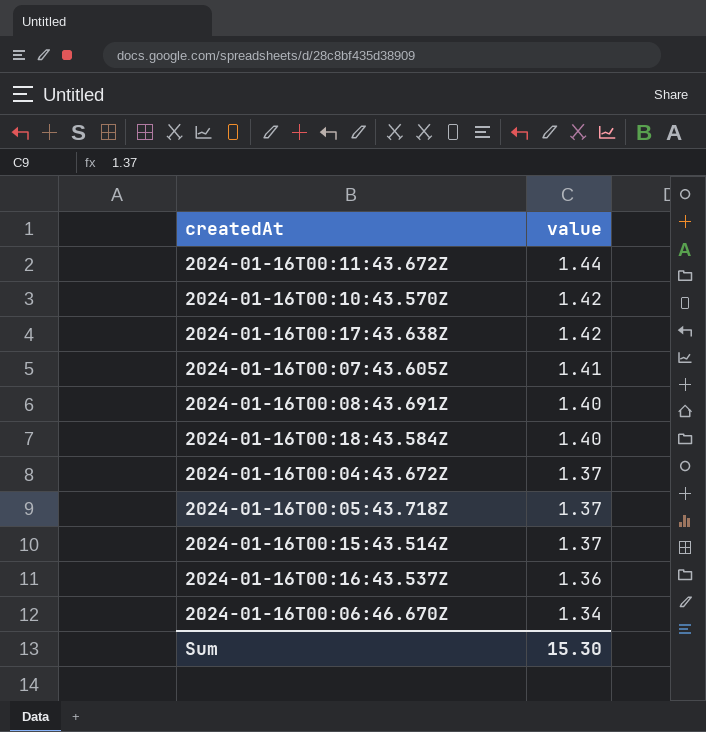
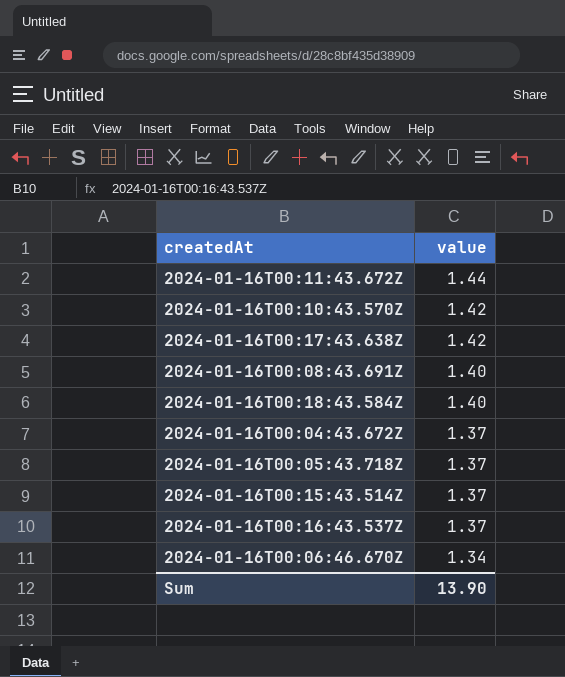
row 2024-01-16T00:07:43.605Z: 1.41 -> none
2024-01-16T00:16:43.537Z | value: 1.36 -> 1.37
Sum | value: 15.30 -> 13.90

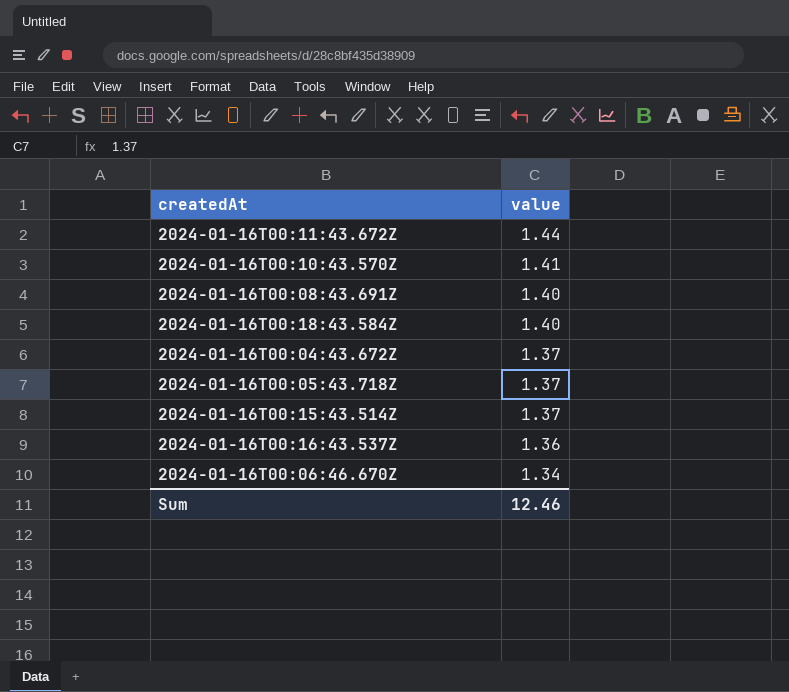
row 2024-01-16T00:17:43.638Z: 1.42 -> none
2024-01-16T00:10:43.570Z | value: 1.42 -> 1.41
2024-01-16T00:16:43.537Z | value: 1.37 -> 1.36
Sum | value: 13.90 -> 12.46

